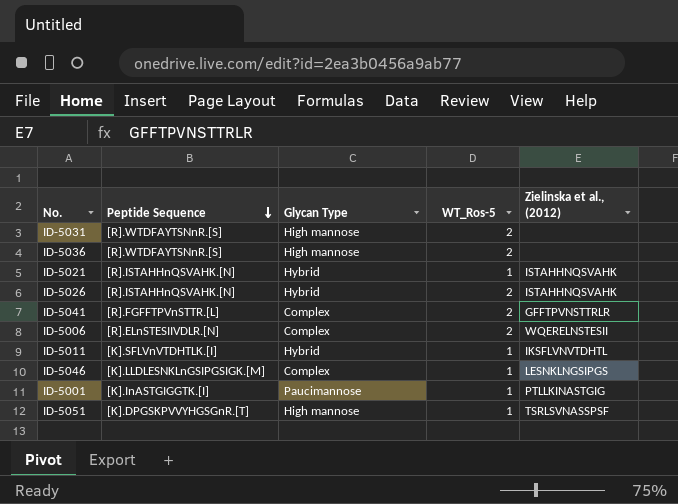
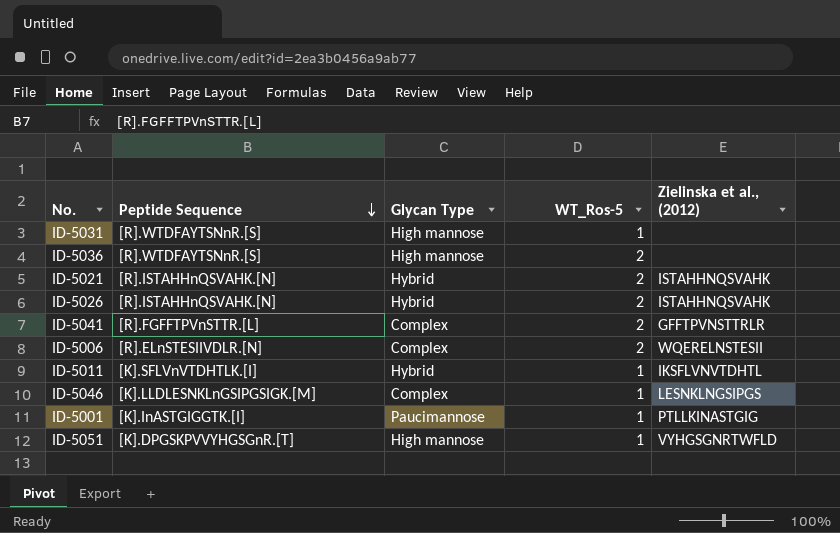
ID-5031 | WT_Ros-5: 2 -> 1
ID-5021 | WT_Ros-5: 1 -> 2
ID-5051 | Zielinska et al., (2012): TSRLSVNASSPSF -> VYHGSGNRTWFLD

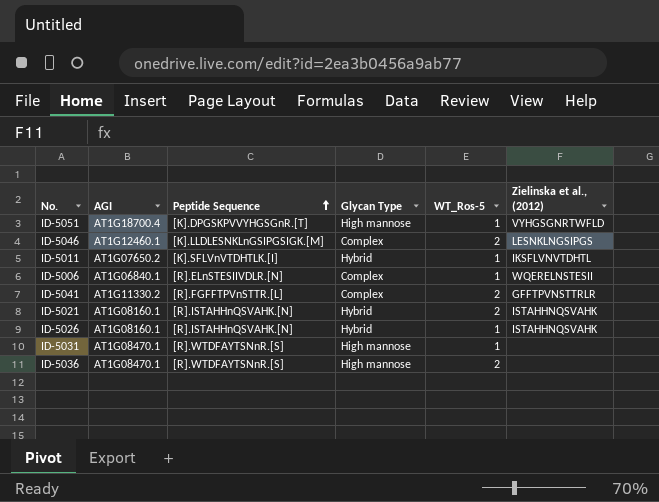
row order: Peptide Sequence descending -> Peptide Sequence ascending
column AGI | position: none -> 2
row ID-5001: [K].InASTGIGGTK.[I] | Paucimannose | 1 | PTLLKINASTGIG -> none
ID-5046 | WT_Ros-5: 1 -> 2
ID-5006 | WT_Ros-5: 2 -> 1
ID-5026 | WT_Ros-5: 2 -> 1

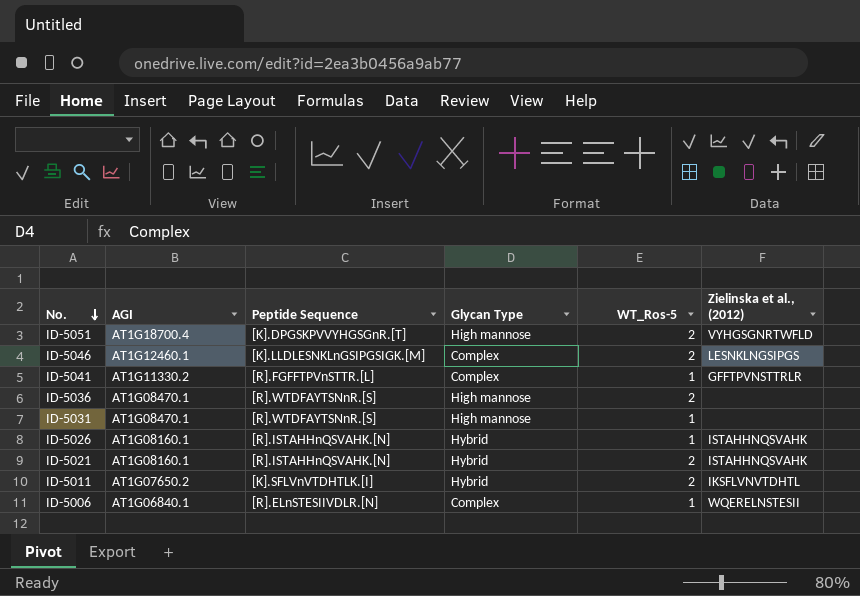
row order: Peptide Sequence ascending -> No. descending
ID-5051 | WT_Ros-5: 1 -> 2
ID-5041 | WT_Ros-5: 2 -> 1
ID-5011 | WT_Ros-5: 1 -> 2

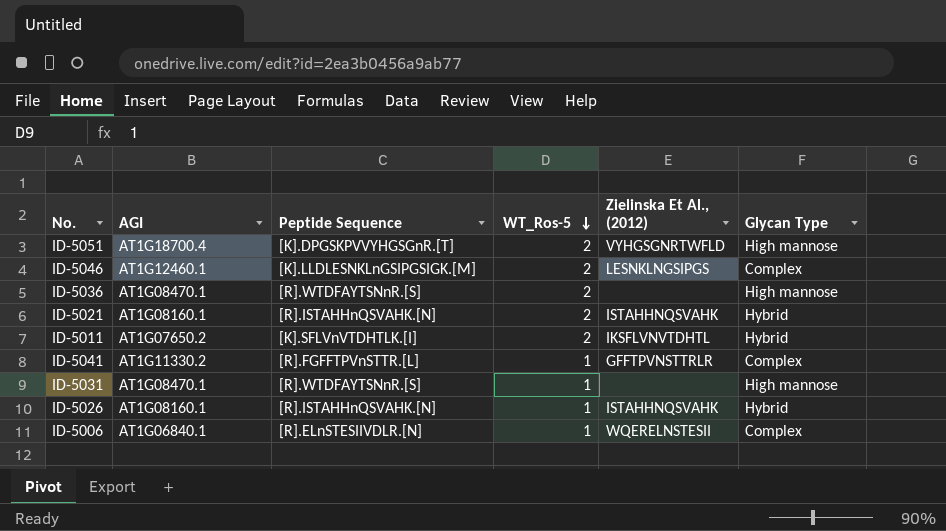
row order: No. descending -> WT_Ros-5 descending
column name: Zielinska et al., (2012) -> Zielinska Et Al., (2012)
column Glycan Type | position: 4 -> 6

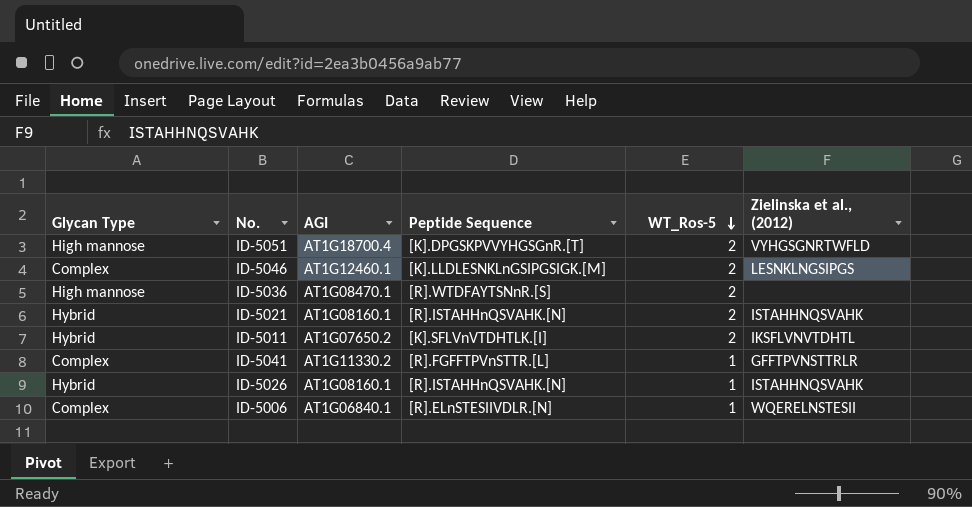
column Glycan Type | position: 6 -> 1
column name: Zielinska Et Al., (2012) -> Zielinska et al., (2012)
row ID-5031: AT1G08470.1 | [R].WTDFAYTSNnR.[S] | 1 | none | High mannose -> none

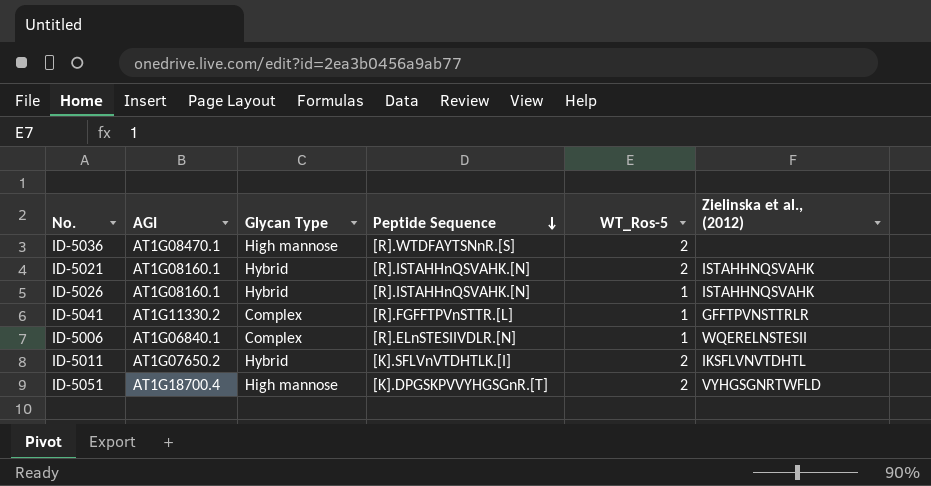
row order: WT_Ros-5 descending -> Peptide Sequence descending
column Glycan Type | position: 1 -> 3
row ID-5046: Complex | AT1G12460.1 | [K].LLDLESNKLnGSIPGSIGK.[M] | 2 | LESNKLNGSIPGS -> none

